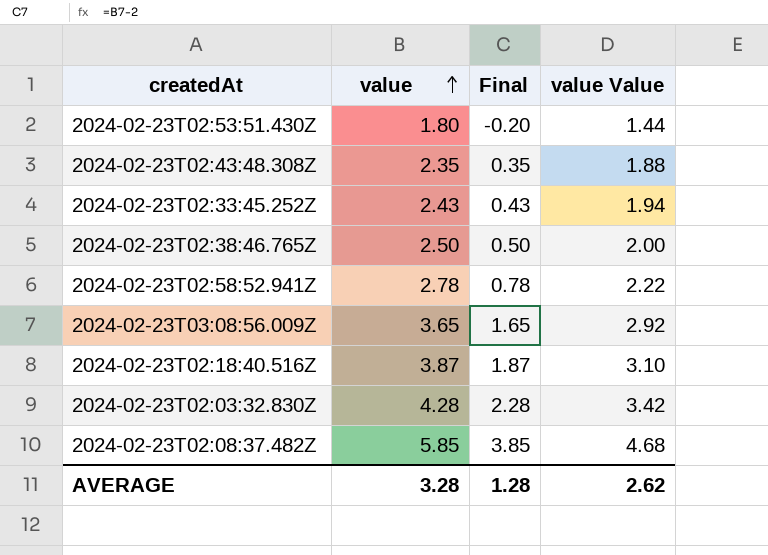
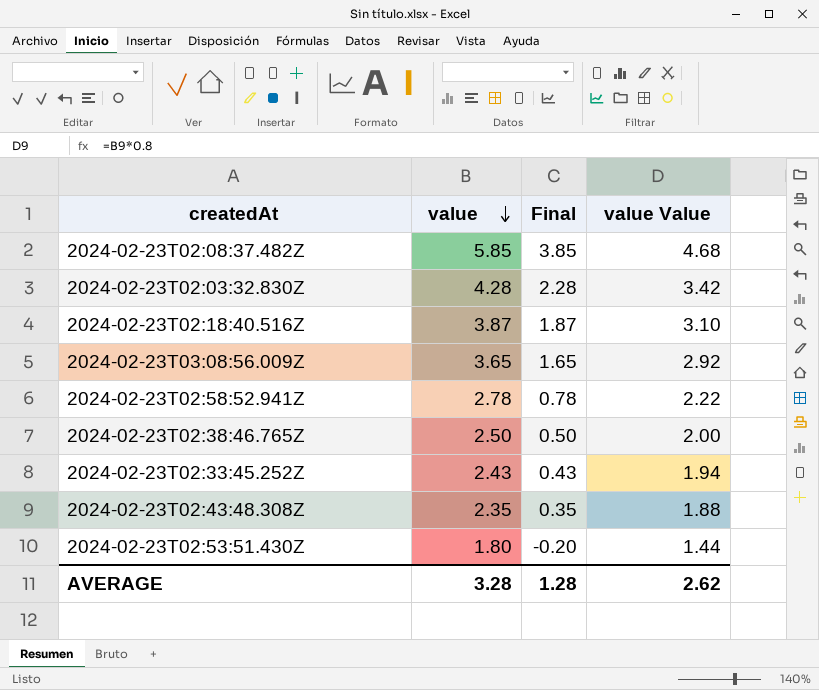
row order: value ascending -> value descending

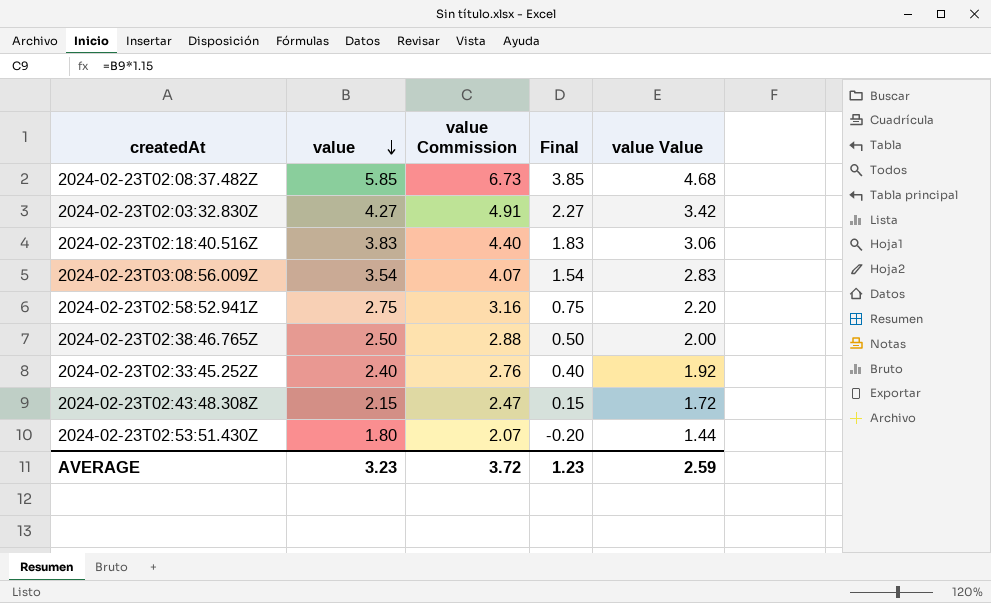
column value Commission | formula: none -> [value] * 1.15
2024-02-23T02:03:32.830Z | value: 4.28 -> 4.27
2024-02-23T02:03:32.830Z | Final: 2.28 -> 2.27
2024-02-23T02:18:40.516Z | value: 3.87 -> 3.83
2024-02-23T02:18:40.516Z | Final: 1.87 -> 1.83
2024-02-23T02:18:40.516Z | value Value: 3.10 -> 3.06
2024-02-23T03:08:56.009Z | value: 3.65 -> 3.54
2024-02-23T03:08:56.009Z | Final: 1.65 -> 1.54
2024-02-23T03:08:56.009Z | value Value: 2.92 -> 2.83
2024-02-23T02:58:52.941Z | value: 2.78 -> 2.75
2024-02-23T02:58:52.941Z | Final: 0.78 -> 0.75
2024-02-23T02:58:52.941Z | value Value: 2.22 -> 2.20
2024-02-23T02:33:45.252Z | value: 2.43 -> 2.40
2024-02-23T02:33:45.252Z | Final: 0.43 -> 0.40
2024-02-23T02:33:45.252Z | value Value: 1.94 -> 1.92
2024-02-23T02:43:48.308Z | value: 2.35 -> 2.15
2024-02-23T02:43:48.308Z | Final: 0.35 -> 0.15
2024-02-23T02:43:48.308Z | value Value: 1.88 -> 1.72
AVERAGE | value: 3.28 -> 3.23
AVERAGE | Final: 1.28 -> 1.23
AVERAGE | value Value: 2.62 -> 2.59

